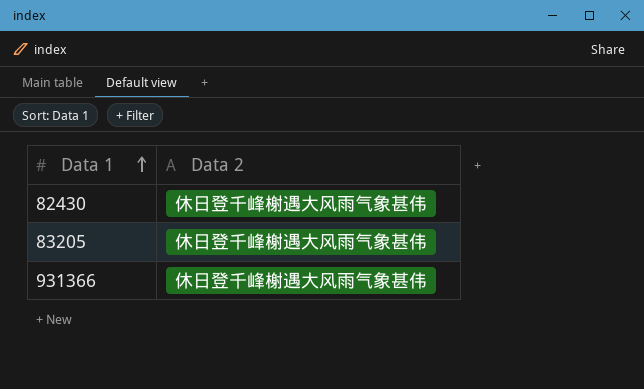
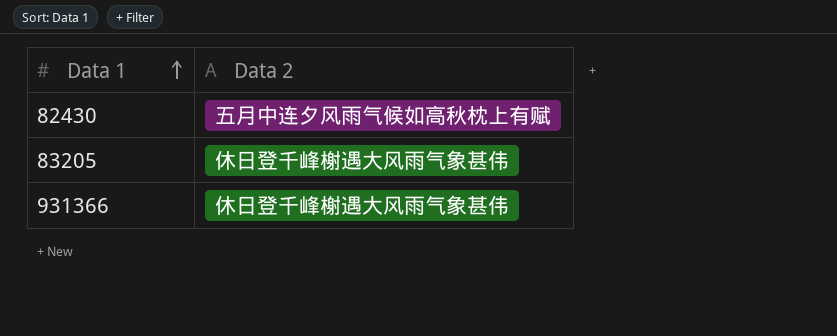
82430 | Data 2: 休日登千峰榭遇大风雨气象甚伟 -> 五月中连夕风雨气候如高秋枕上有赋

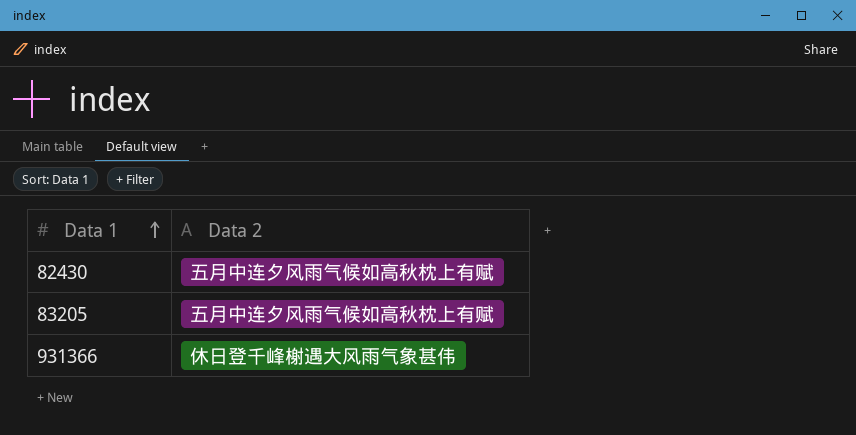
83205 | Data 2: 休日登千峰榭遇大风雨气象甚伟 -> 五月中连夕风雨气候如高秋枕上有赋

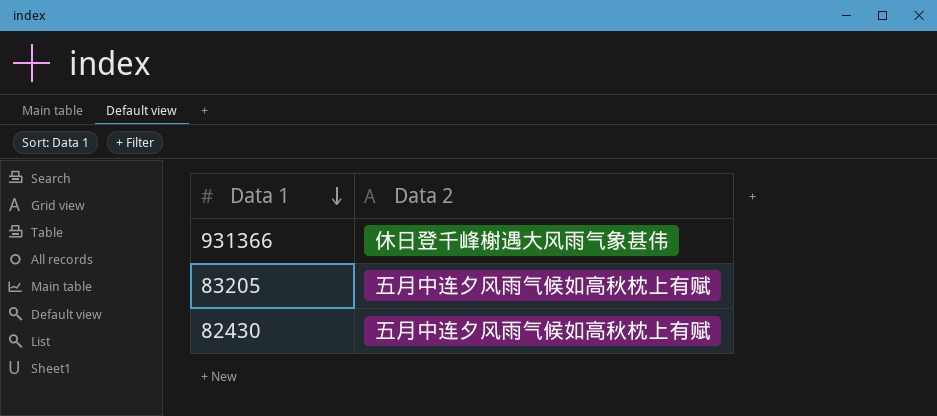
row order: Data 1 ascending -> Data 1 descending

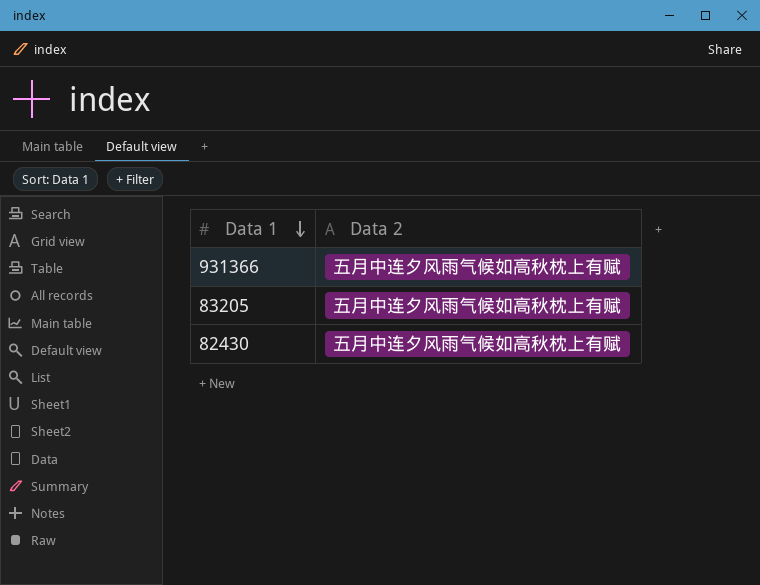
931366 | Data 2: 休日登千峰榭遇大风雨气象甚伟 -> 五月中连夕风雨气候如高秋枕上有赋

